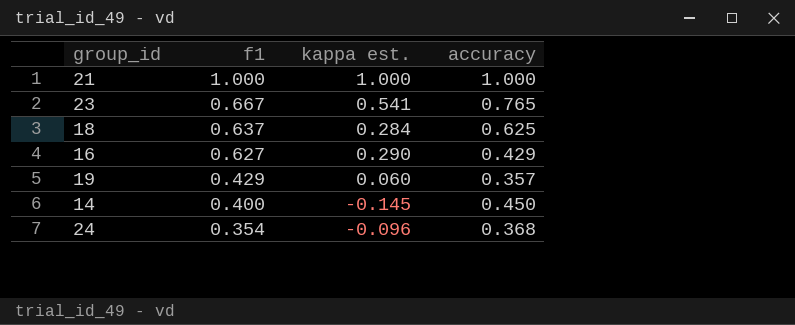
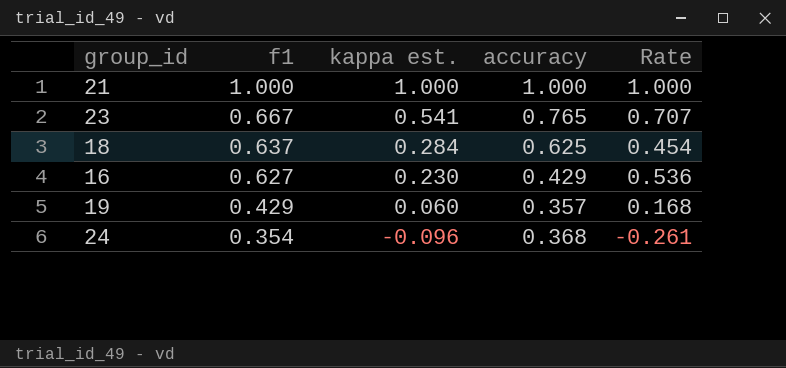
column Rate | formula: none -> [kappa est.] / [accuracy]
row 14: 0.400 | -0.145 | 0.450 -> none
16 | kappa est.: 0.290 -> 0.230

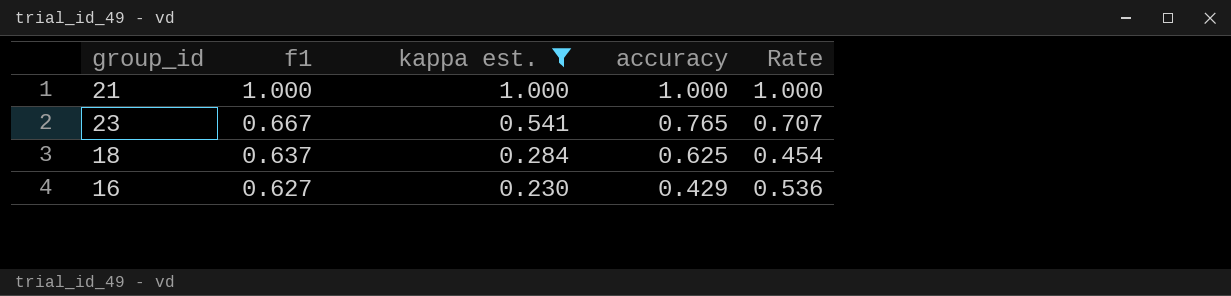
filter: none -> kappa est. >= 0.230

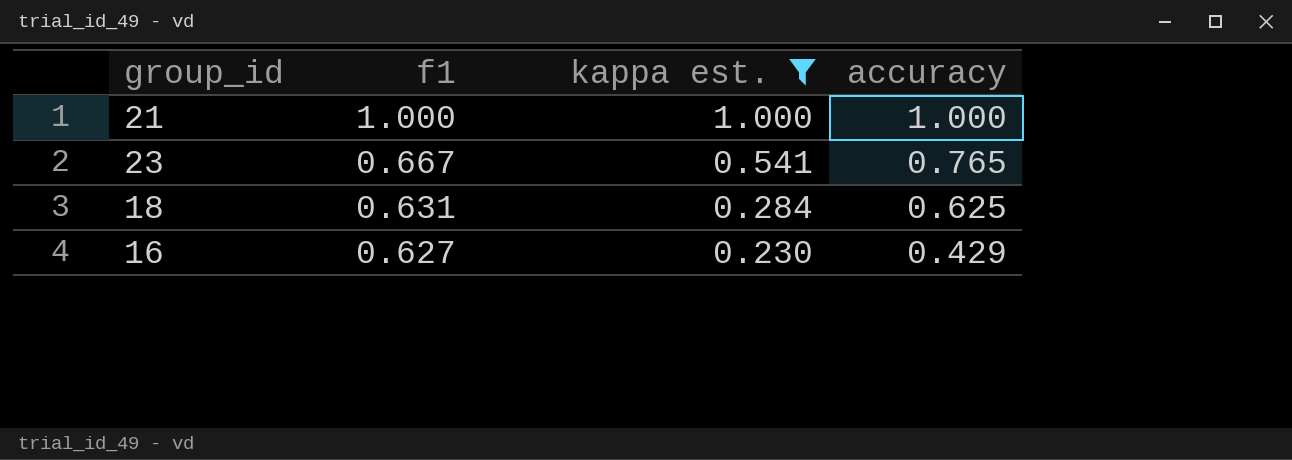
column Rate | formula: [kappa est.] / [accuracy] -> none
18 | f1: 0.637 -> 0.631

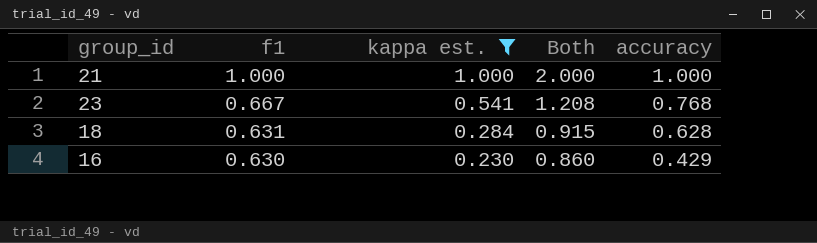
column Both | formula: none -> [f1] + [kappa est.]
23 | accuracy: 0.765 -> 0.768
18 | accuracy: 0.625 -> 0.628
16 | f1: 0.627 -> 0.630

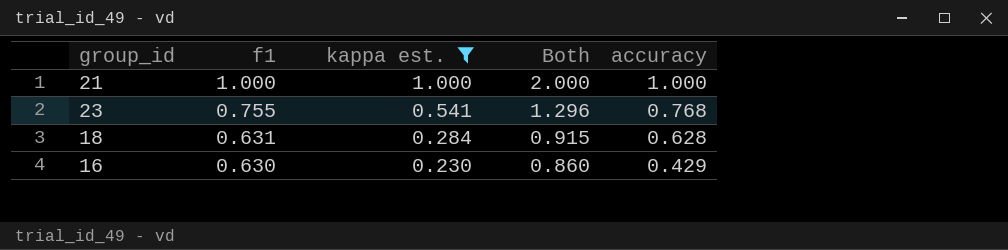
23 | f1: 0.667 -> 0.755
23 | Both: 1.208 -> 1.296

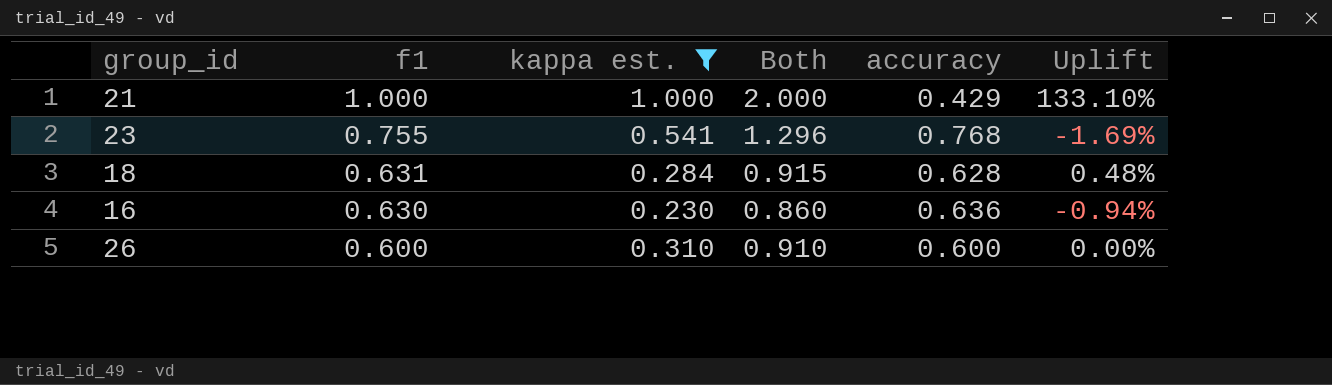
column Uplift | formula: none -> ([f1] - [accuracy]) / [accuracy]
21 | accuracy: 1.000 -> 0.429
16 | accuracy: 0.429 -> 0.636
row 26: none -> 0.600 | 0.310 | 0.910 | 0.600 | 0.00%

